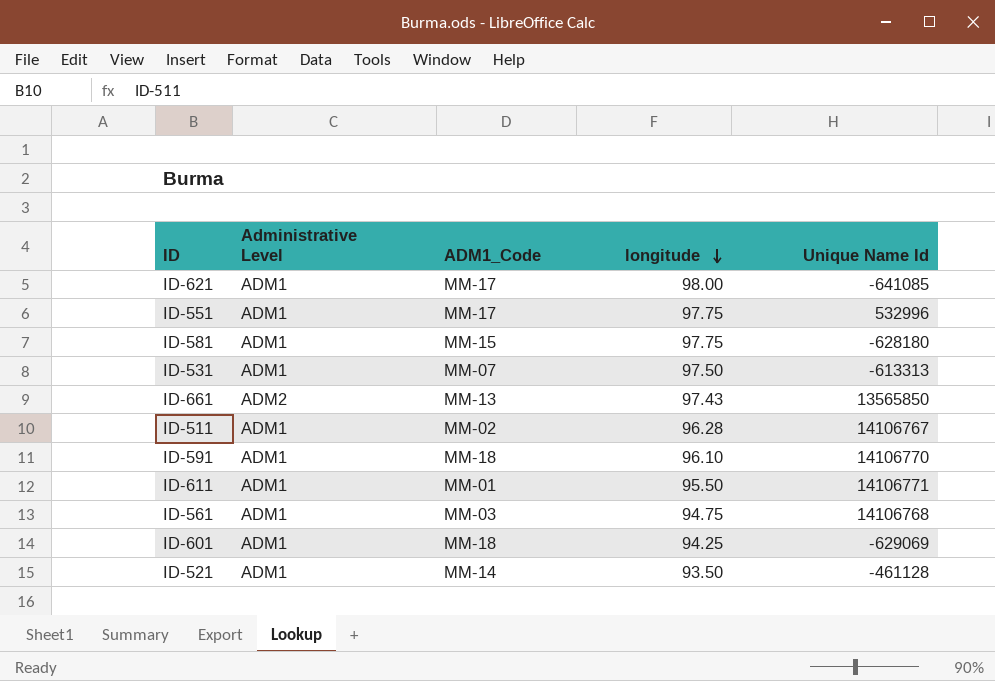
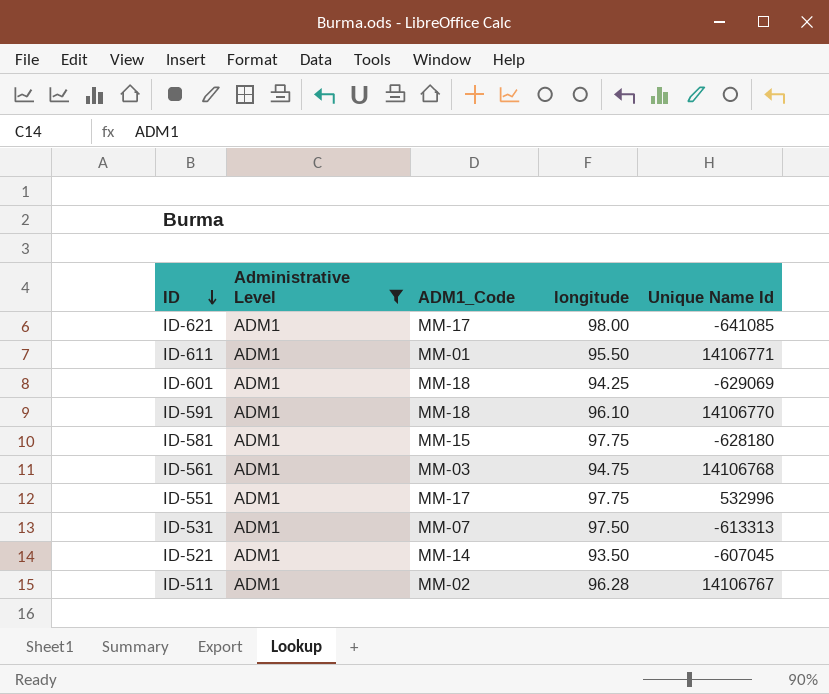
filter: none -> Administrative Level = ADM1
row order: longitude descending -> ID descending
ID-521 | Unique Name Id: -461128 -> -607045

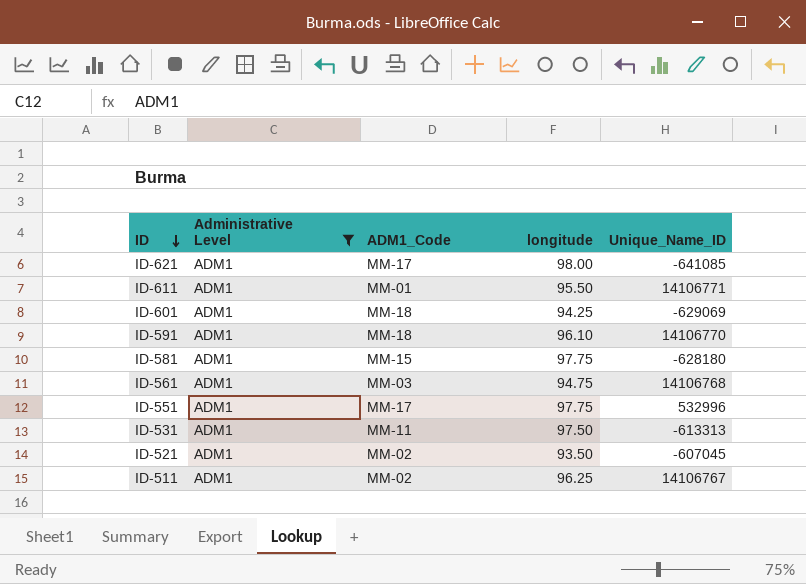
column name: Unique Name Id -> Unique_Name_ID
ID-531 | ADM1_Code: MM-07 -> MM-11
ID-521 | ADM1_Code: MM-14 -> MM-02
ID-511 | longitude: 96.28 -> 96.25

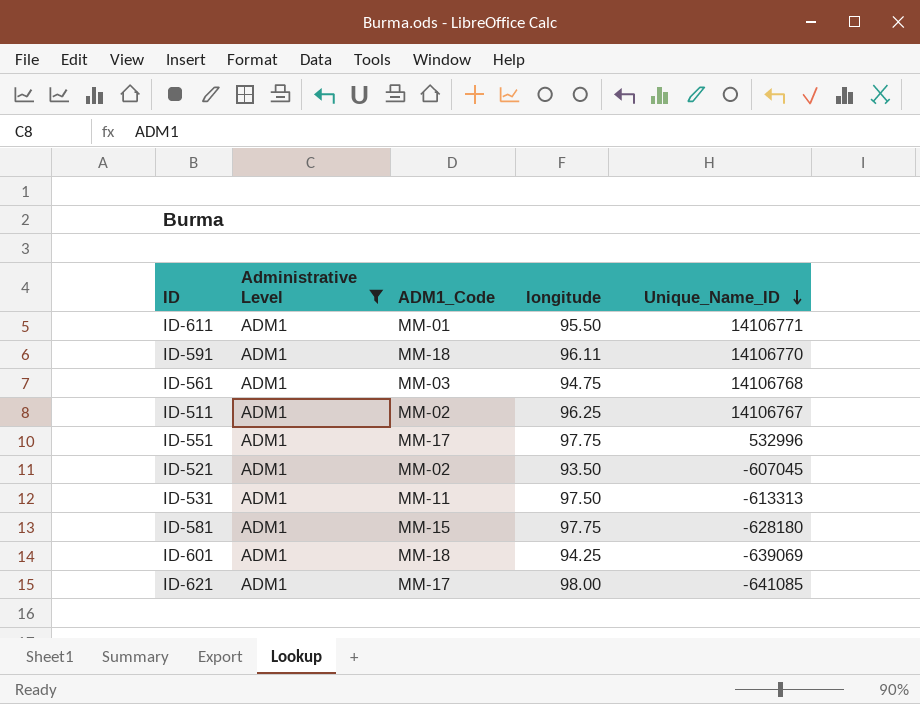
row order: ID descending -> Unique_Name_ID descending
ID-591 | longitude: 96.10 -> 96.11
ID-601 | Unique_Name_ID: -629069 -> -639069

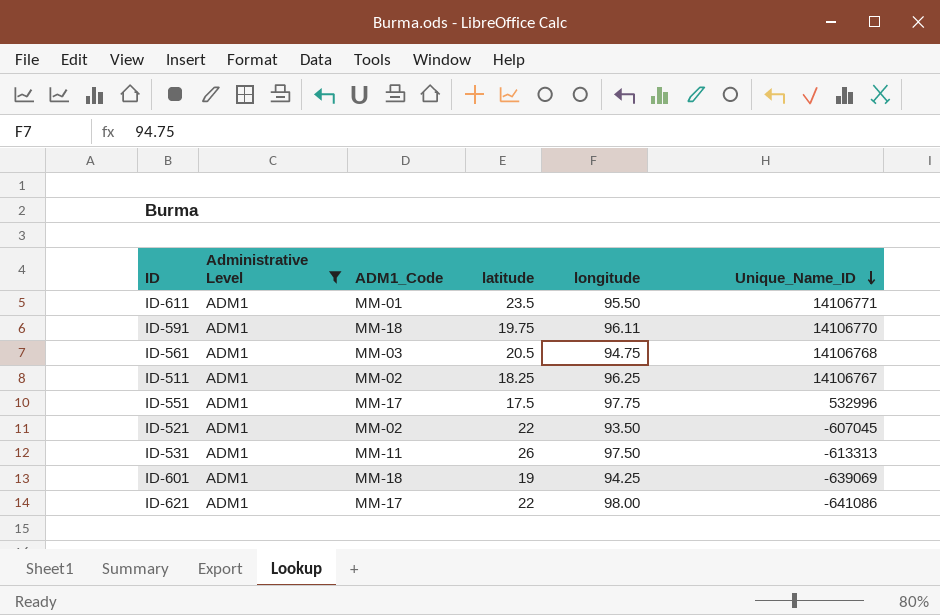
column latitude | position: none -> 4
row ID-581: ADM1 | MM-15 | 97.75 | -628180 -> none
ID-621 | Unique_Name_ID: -641085 -> -641086

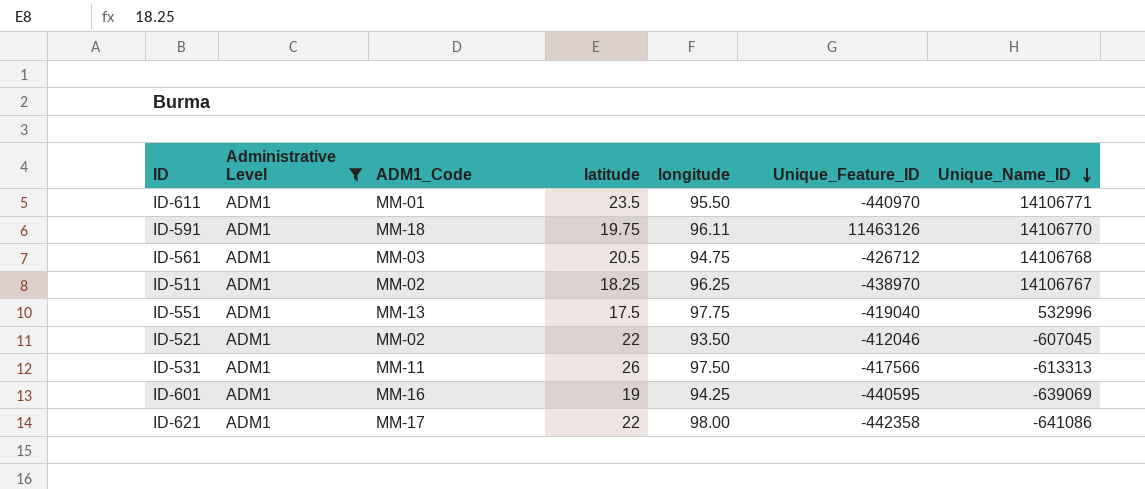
column Unique_Feature_ID | position: none -> 6
ID-551 | ADM1_Code: MM-17 -> MM-13
ID-601 | ADM1_Code: MM-18 -> MM-16

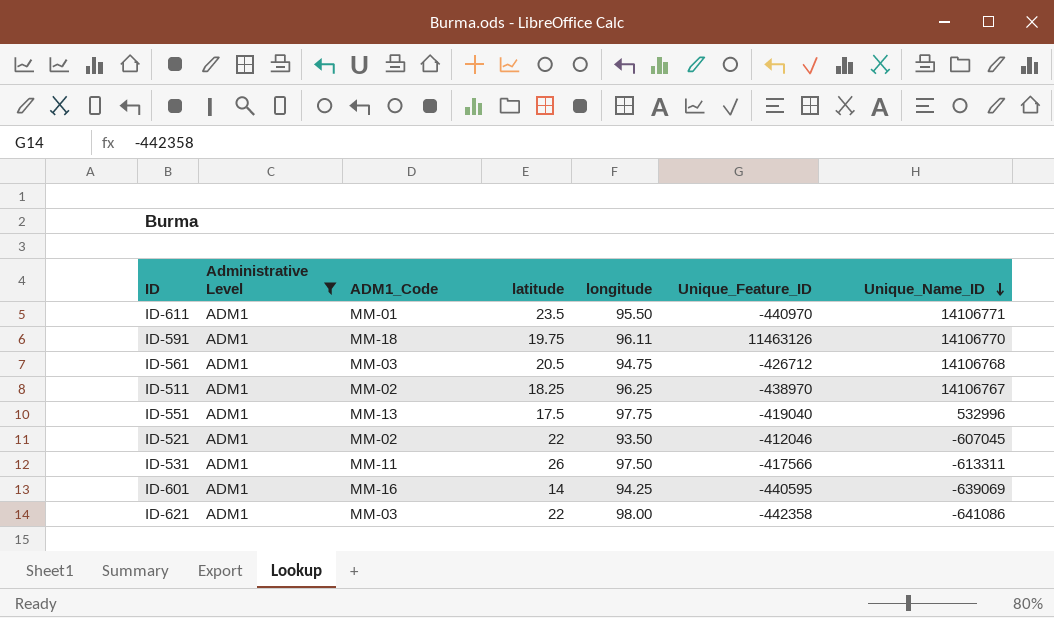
ID-531 | Unique_Name_ID: -613313 -> -613311
ID-601 | latitude: 19 -> 14
ID-621 | ADM1_Code: MM-17 -> MM-03

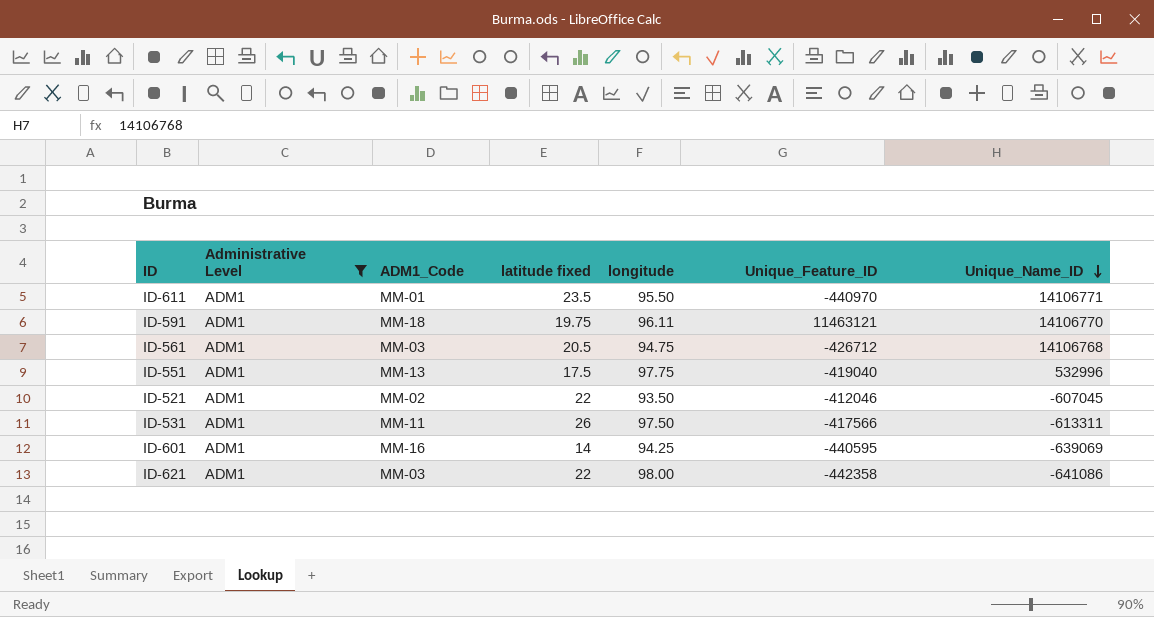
column name: latitude -> latitude fixed
row ID-511: ADM1 | MM-02 | 18.25 | 96.25 | -438970 | 14106767 -> none
ID-591 | Unique_Feature_ID: 11463126 -> 11463121

